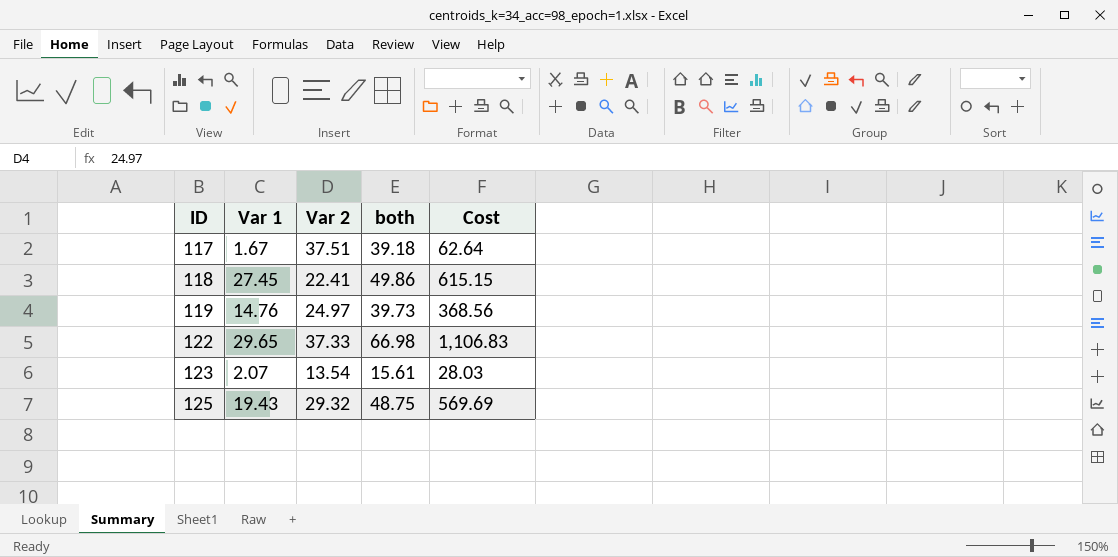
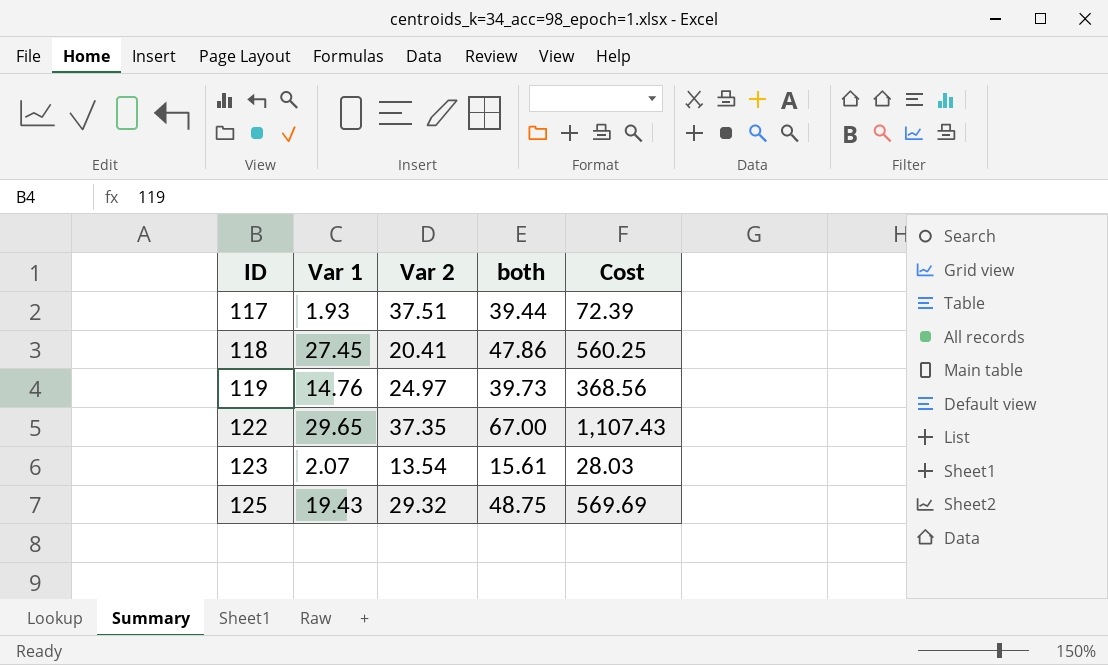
117 | Var 1: 1.67 -> 1.93
117 | both: 39.18 -> 39.44
117 | Cost: 62.64 -> 72.39
118 | Var 2: 22.41 -> 20.41
118 | both: 49.86 -> 47.86
118 | Cost: 615.15 -> 560.25
122 | Var 2: 37.33 -> 37.35
122 | both: 66.98 -> 67.00
122 | Cost: 1,106.83 -> 1,107.43

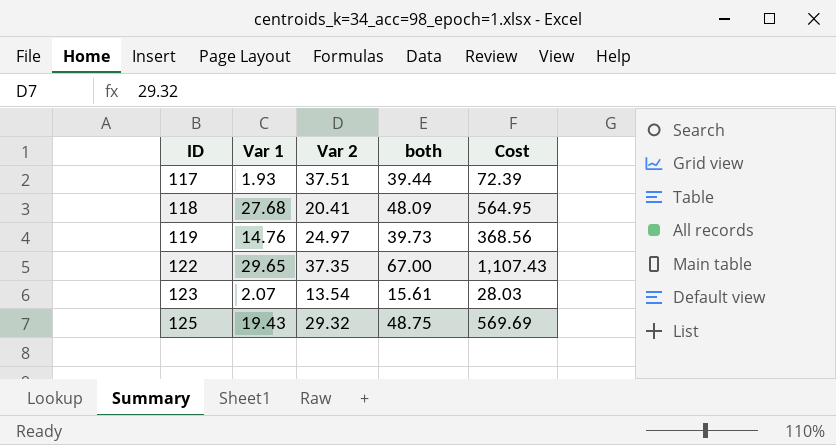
118 | Var 1: 27.45 -> 27.68
118 | both: 47.86 -> 48.09
118 | Cost: 560.25 -> 564.95

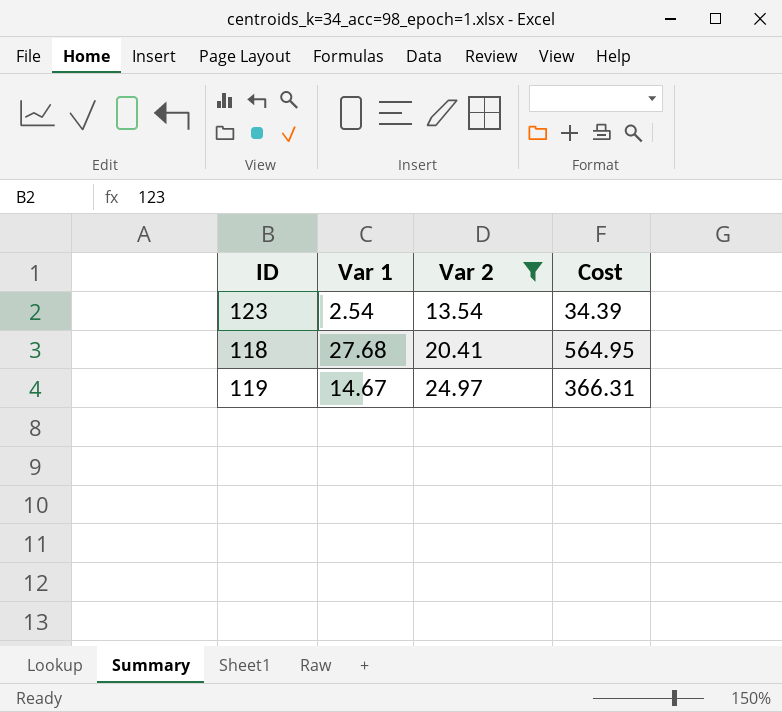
filter: none -> Var 2 <= 24.97
row order: ID ascending -> Var 2 ascending
column both | formula: [Var 1] + [Var 2] -> none
123 | Var 1: 2.07 -> 2.54
123 | Cost: 28.03 -> 34.39
119 | Var 1: 14.76 -> 14.67
119 | Cost: 368.56 -> 366.31

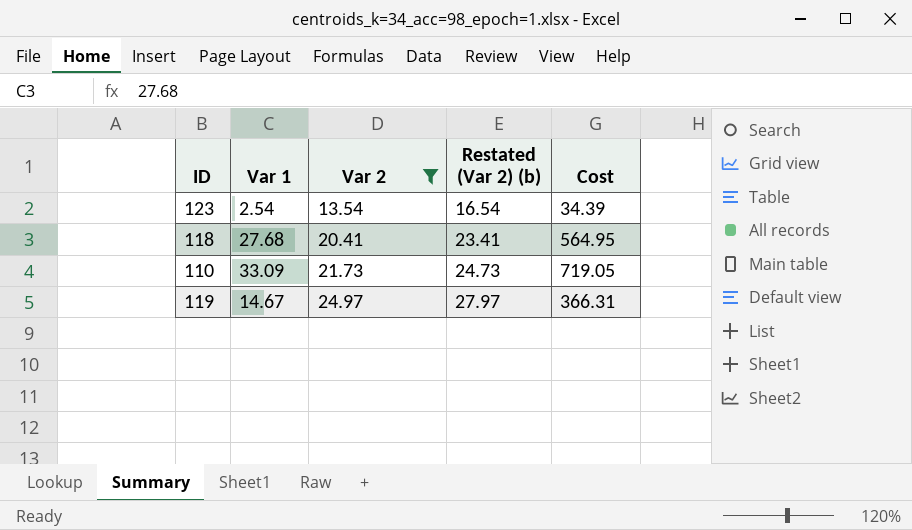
column Restated (Var 2) (b) | formula: none -> [Var 2] + 3
row 110: none -> 33.09 | 21.73 | 24.73 | 719.05

